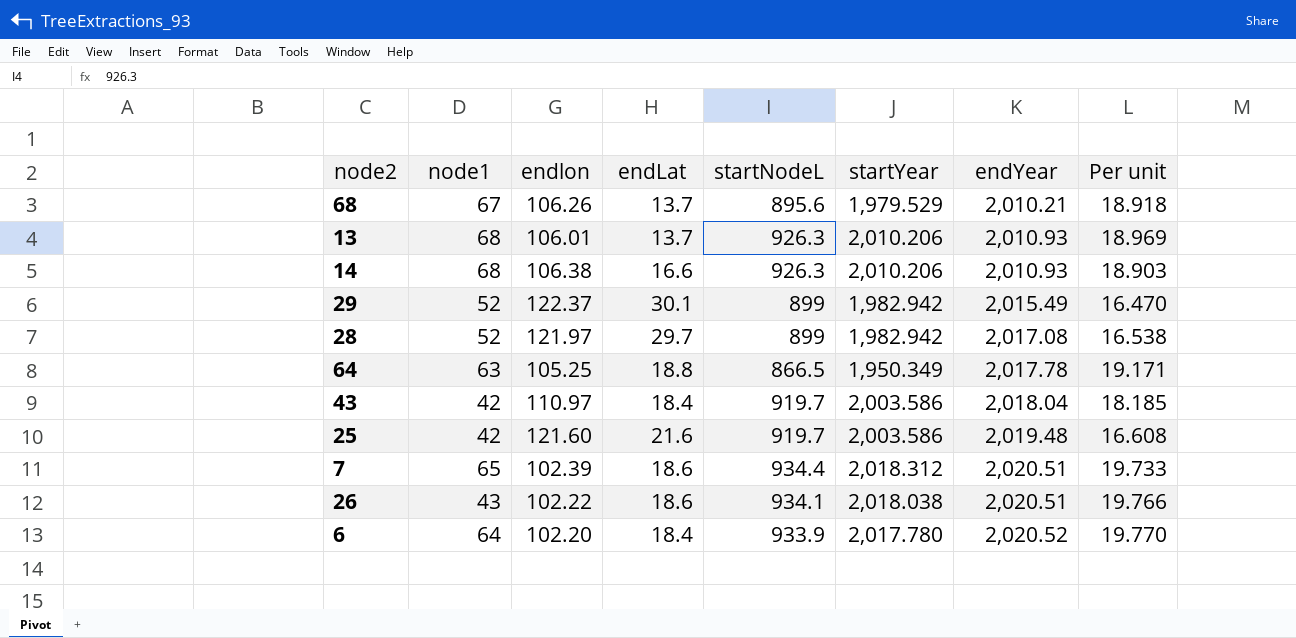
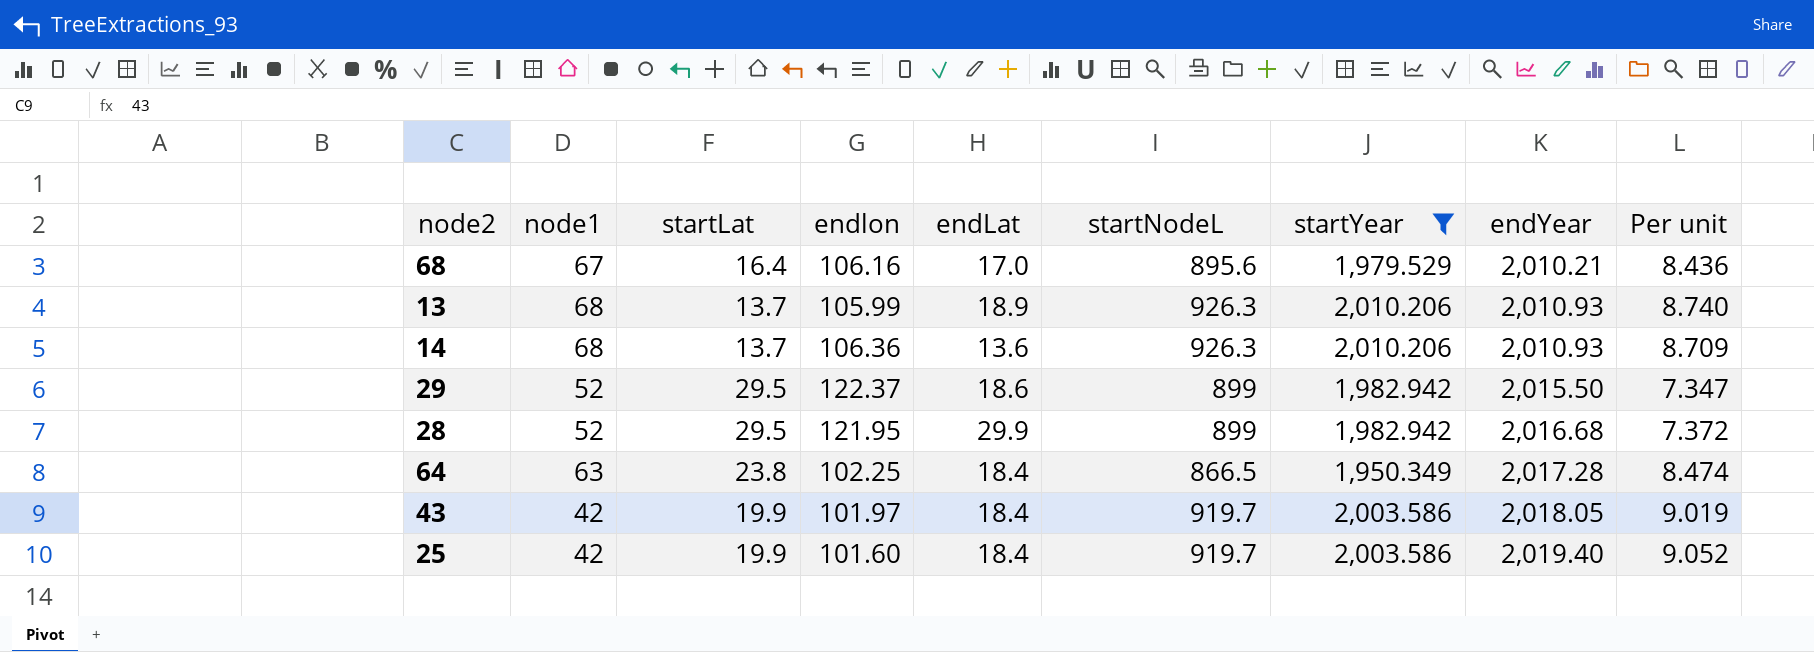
filter: none -> startYear <= 2,010.206
column startLat | position: none -> 3
column Per unit | formula: [endYear] / [endlon] -> [startNodeL] / [endlon]
68 | endlon: 106.26 -> 106.16
68 | endLat: 13.7 -> 17.0
13 | endlon: 106.01 -> 105.99
13 | endLat: 13.7 -> 18.9
14 | endlon: 106.38 -> 106.36
14 | endLat: 16.6 -> 13.6
29 | endLat: 30.1 -> 18.6
29 | endYear: 2,015.49 -> 2,015.50
28 | endlon: 121.97 -> 121.95
28 | endLat: 29.7 -> 29.9
28 | endYear: 2,017.08 -> 2,016.68
64 | endlon: 105.25 -> 102.25
64 | endLat: 18.8 -> 18.4
64 | endYear: 2,017.78 -> 2,017.28
43 | endlon: 110.97 -> 101.97
43 | endYear: 2,018.04 -> 2,018.05
25 | endlon: 121.60 -> 101.60
25 | endLat: 21.6 -> 18.4
25 | endYear: 2,019.48 -> 2,019.40

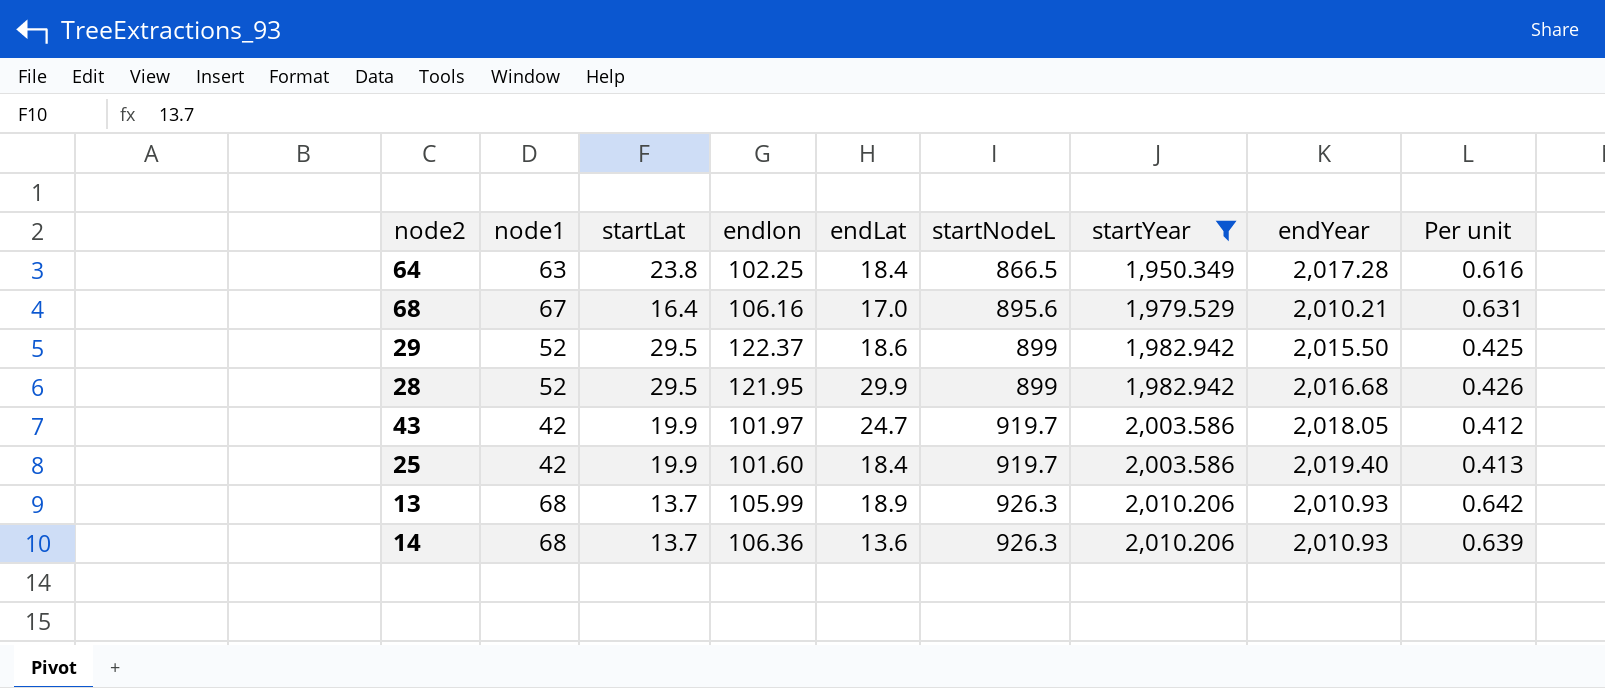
row order: endYear ascending -> startNodeL ascending
column Per unit | formula: [startNodeL] / [endlon] -> [node1] / [endlon]
43 | endLat: 18.4 -> 24.7

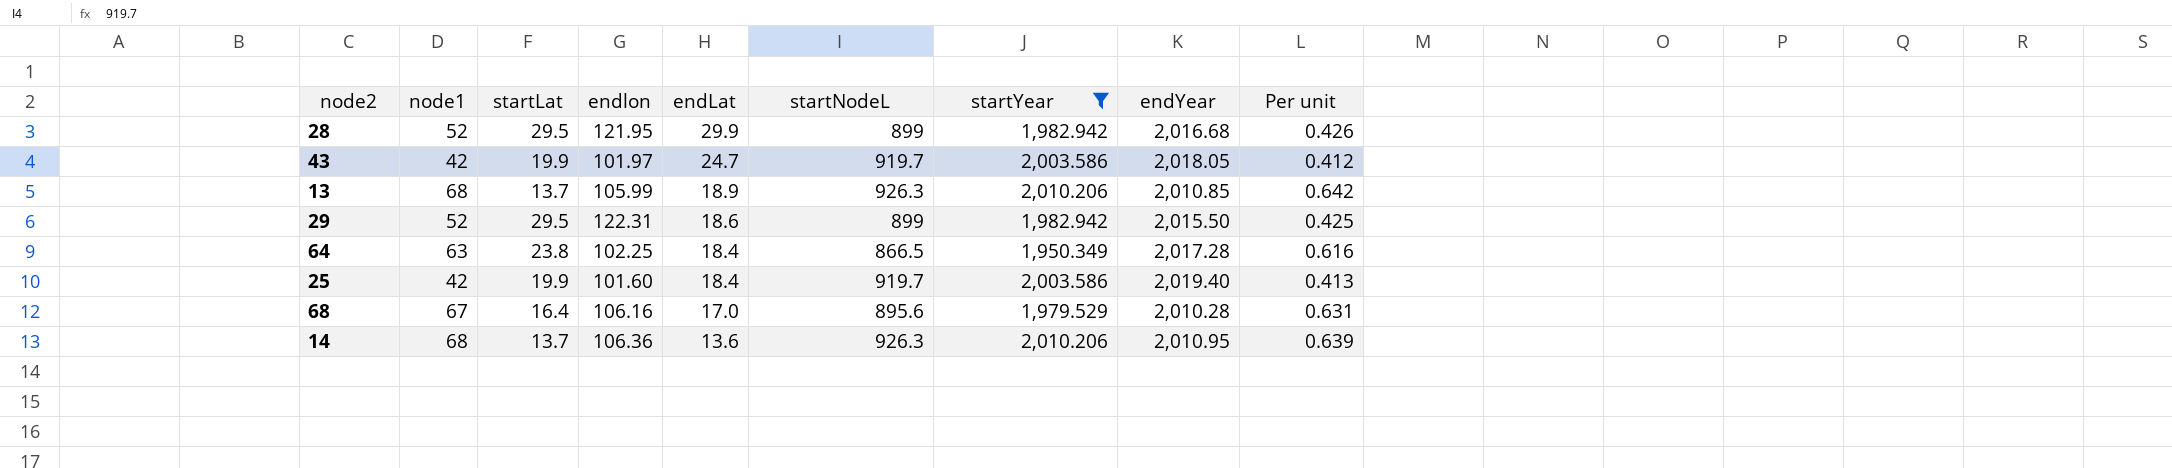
row order: startNodeL ascending -> endLat descending
13 | endYear: 2,010.93 -> 2,010.85
29 | endlon: 122.37 -> 122.31
68 | endYear: 2,010.21 -> 2,010.28
14 | endYear: 2,010.93 -> 2,010.95

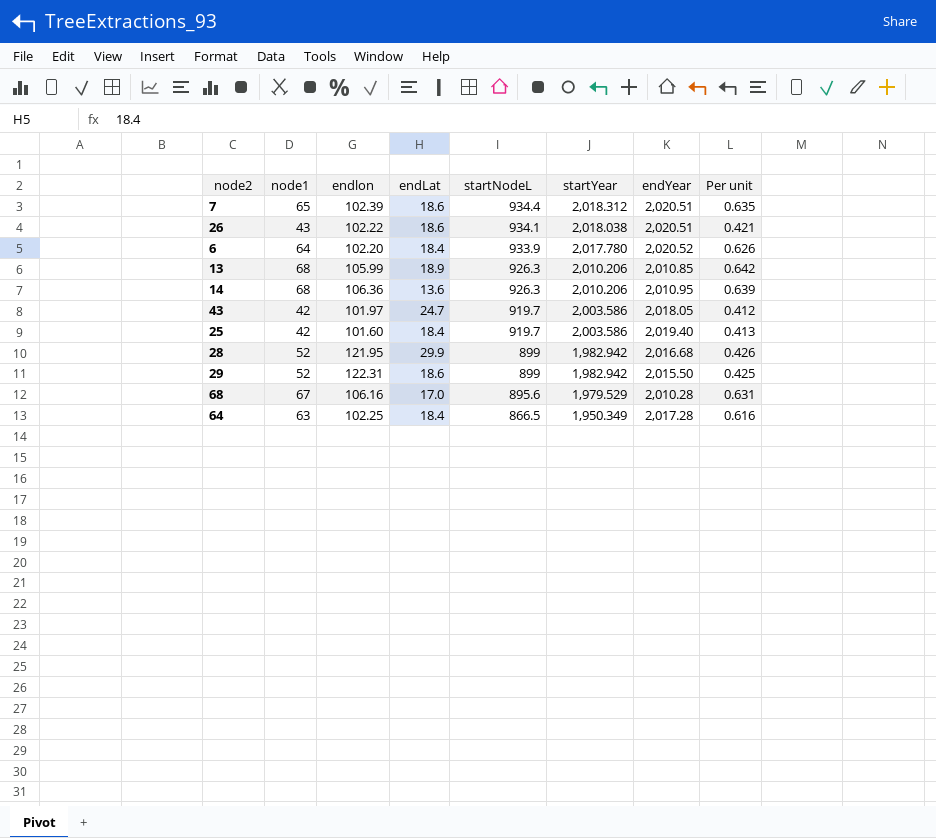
filter: startYear <= 2,010.206 -> none
row order: endLat descending -> startNodeL descending
column startLat | position: 3 -> none

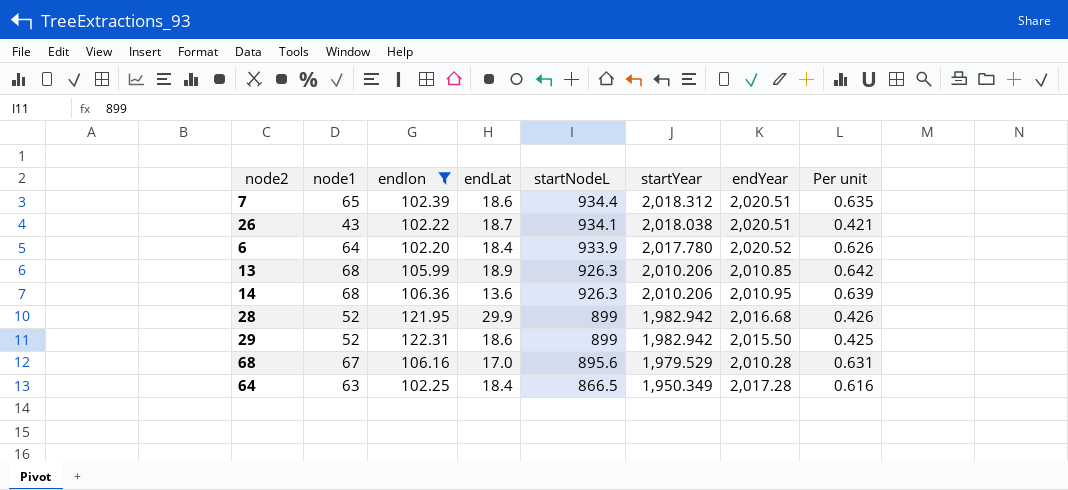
filter: none -> endlon >= 102.20
26 | endLat: 18.6 -> 18.7

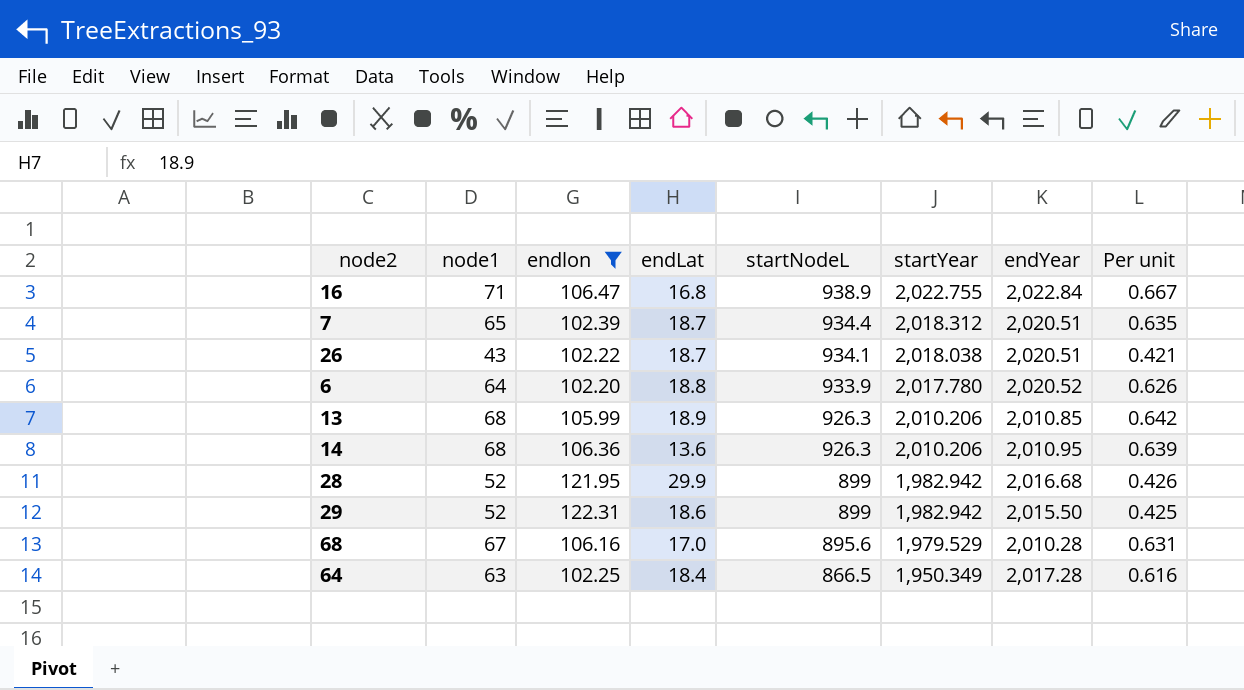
row 16: none -> 71 | 106.47 | 16.8 | 938.9 | 2,022.755 | 2,022.84 | 0.667
7 | endLat: 18.6 -> 18.7
6 | endLat: 18.4 -> 18.8

